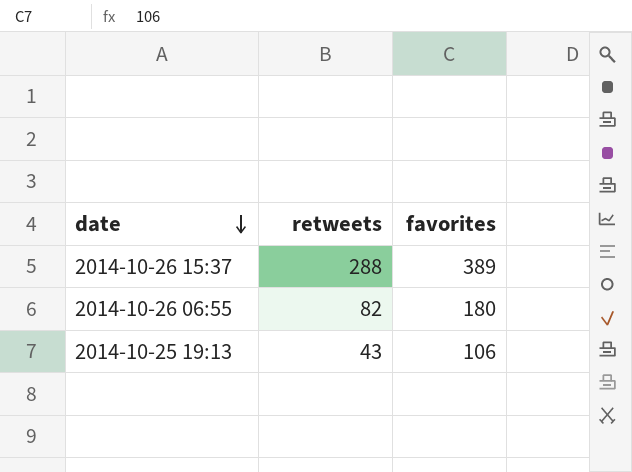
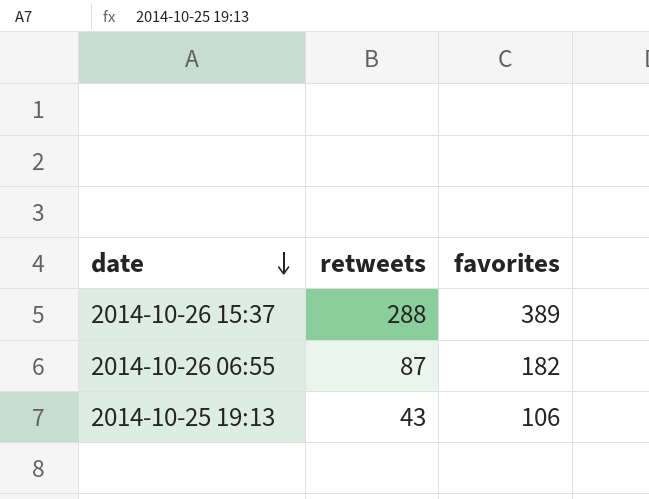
2014-10-26 06:55 | retweets: 82 -> 87
2014-10-26 06:55 | favorites: 180 -> 182

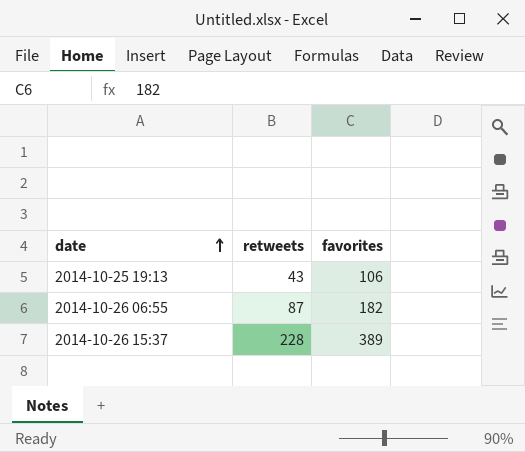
row order: date descending -> date ascending
2014-10-26 15:37 | retweets: 288 -> 228

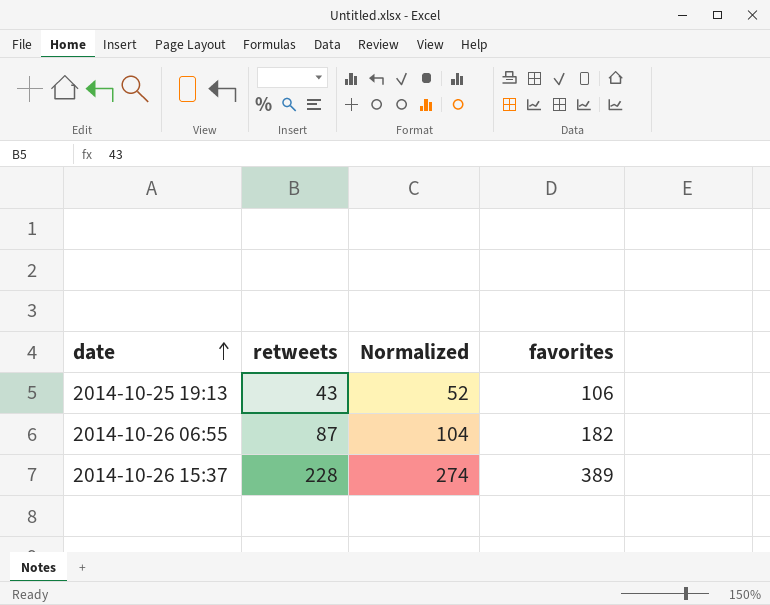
column Normalized | formula: none -> [retweets] * 1.2

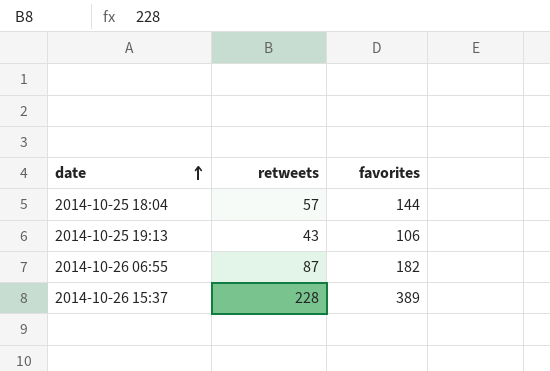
column Normalized | formula: [retweets] * 1.2 -> none
row 2014-10-25 18:04: none -> 57 | 144

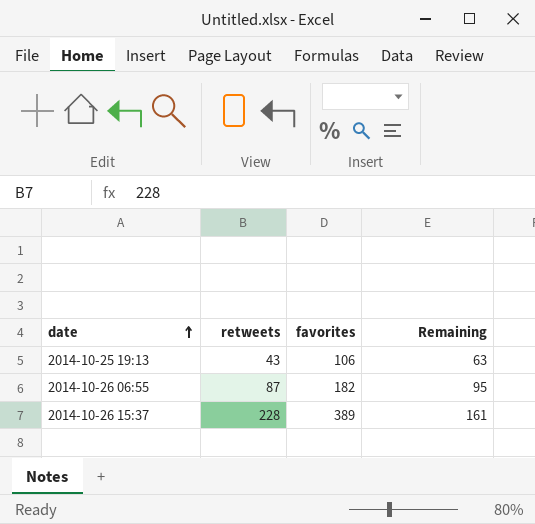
column Remaining | formula: none -> [favorites] - [retweets]
row 2014-10-25 18:04: 57 | 144 -> none

